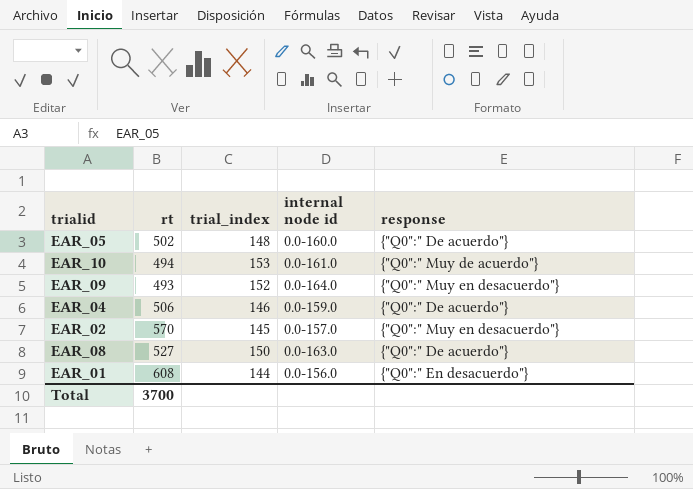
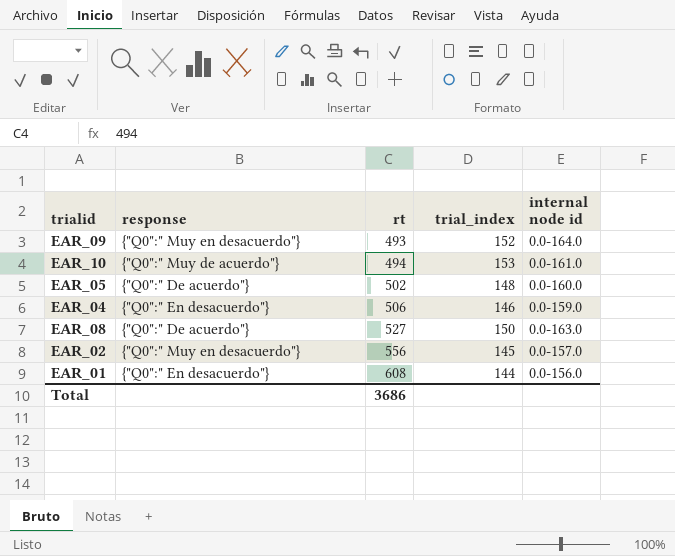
row order: none -> rt ascending
column response | position: 5 -> 2
EAR_04 | response: {"Q0":" De acuerdo"} -> {"Q0":" En desacuerdo"}
EAR_02 | rt: 570 -> 556
Total | rt: 3700 -> 3686

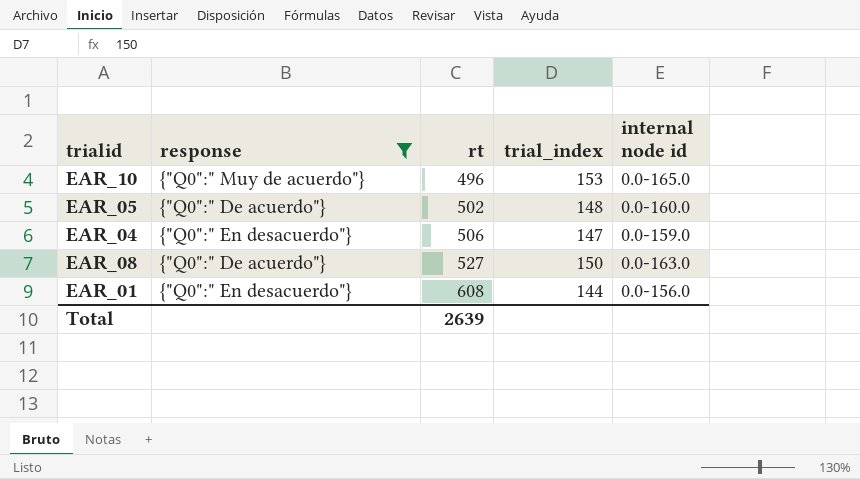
filter: none -> response != {"Q0":" Muy en desacuerdo"}
EAR_10 | rt: 494 -> 496
EAR_10 | internal node id: 0.0-161.0 -> 0.0-165.0
EAR_04 | trial_index: 146 -> 147
Total | rt: 3686 -> 2639

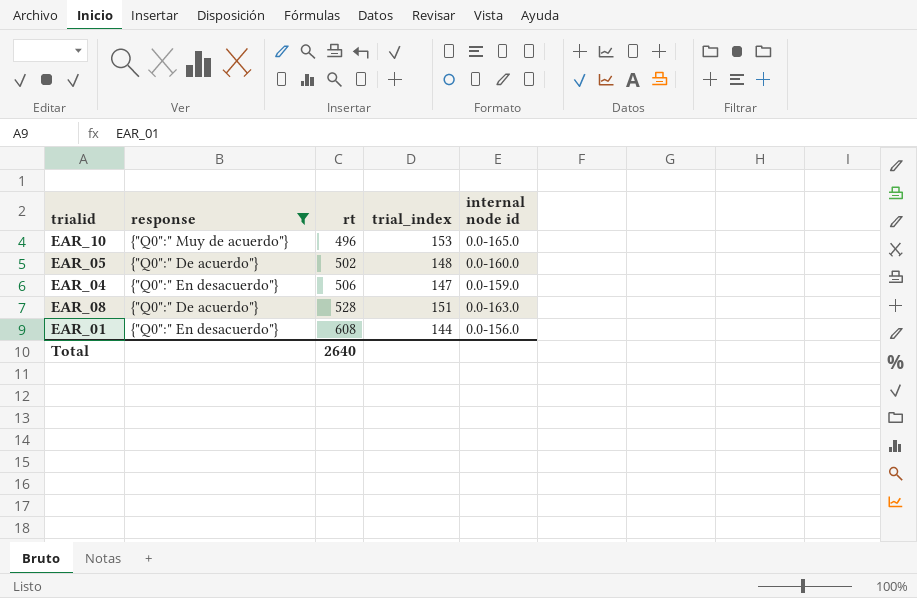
EAR_08 | rt: 527 -> 528
EAR_08 | trial_index: 150 -> 151
Total | rt: 2639 -> 2640

